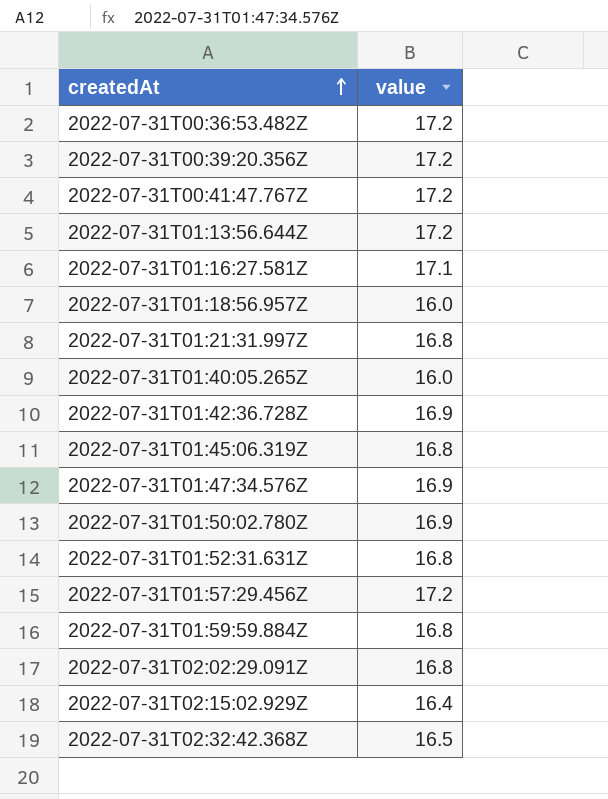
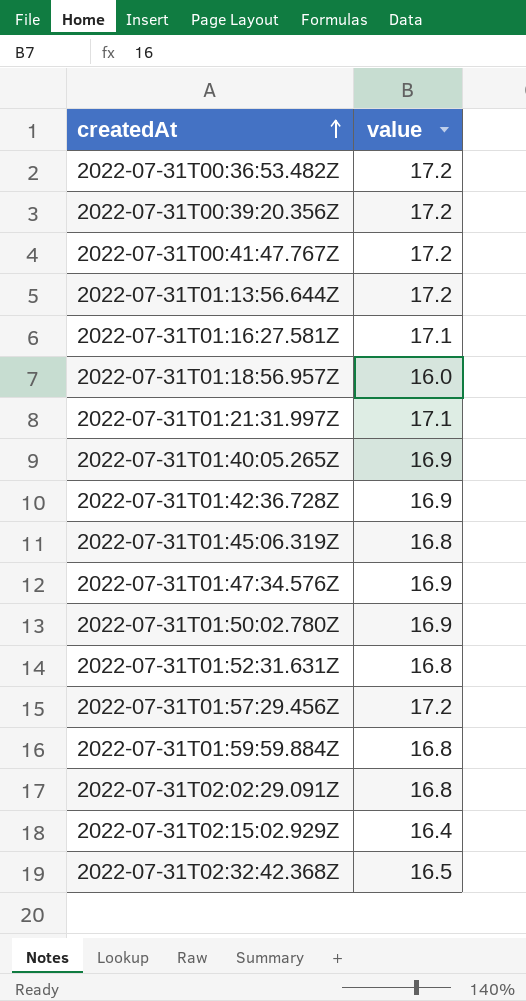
2022-07-31T01:21:31.997Z | value: 16.8 -> 17.1
2022-07-31T01:40:05.265Z | value: 16.0 -> 16.9

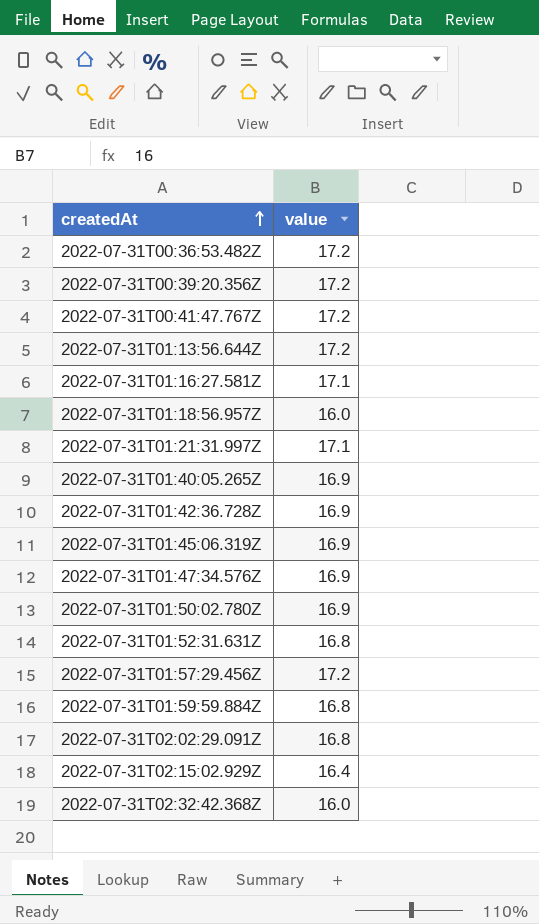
2022-07-31T01:45:06.319Z | value: 16.8 -> 16.9
2022-07-31T02:32:42.368Z | value: 16.5 -> 16.0

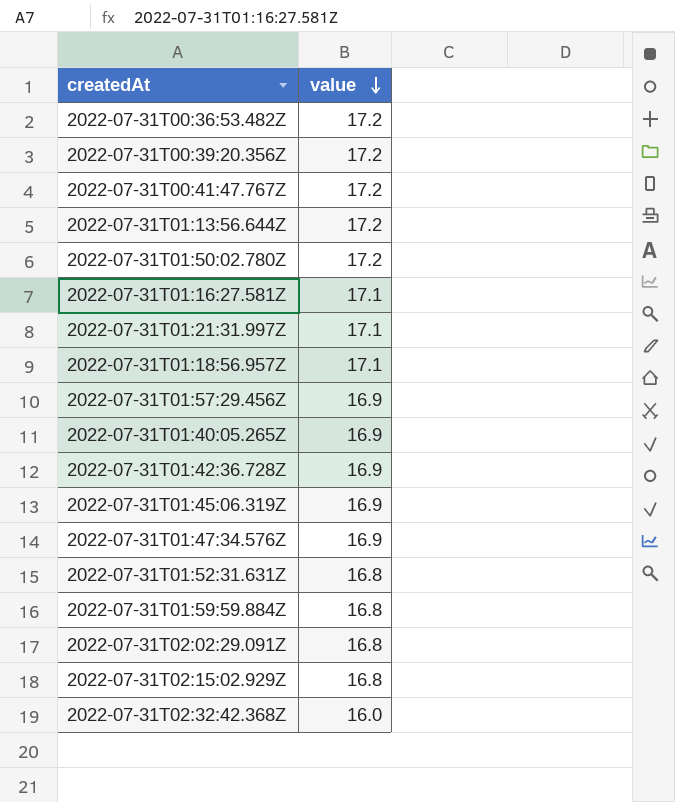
row order: createdAt ascending -> value descending
2022-07-31T01:50:02.780Z | value: 16.9 -> 17.2
2022-07-31T01:18:56.957Z | value: 16.0 -> 17.1
2022-07-31T01:57:29.456Z | value: 17.2 -> 16.9
2022-07-31T02:15:02.929Z | value: 16.4 -> 16.8

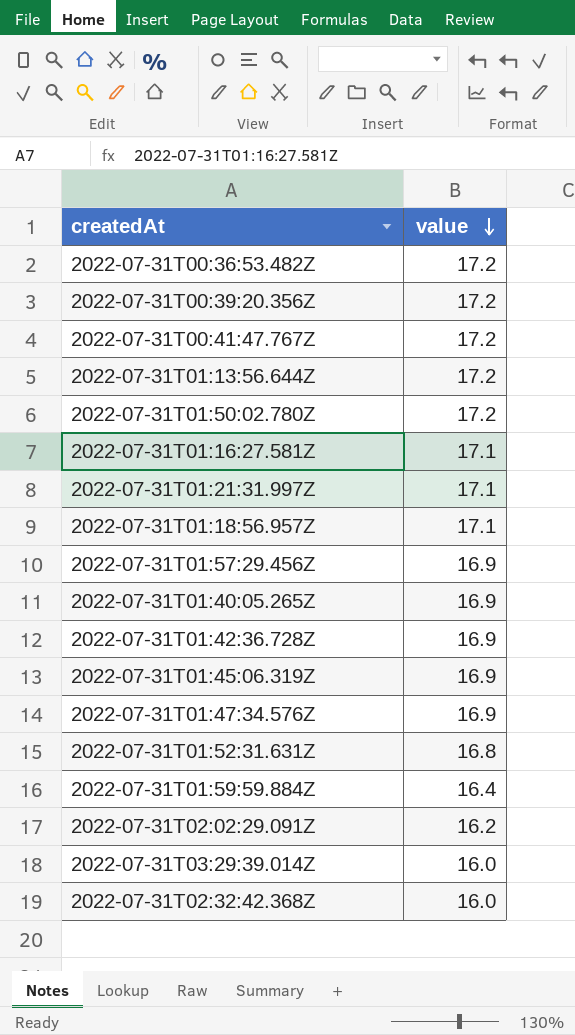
row 2022-07-31T02:15:02.929Z: 16.8 -> none
2022-07-31T01:59:59.884Z | value: 16.8 -> 16.4
2022-07-31T02:02:29.091Z | value: 16.8 -> 16.2
row 2022-07-31T03:29:39.014Z: none -> 16.0

